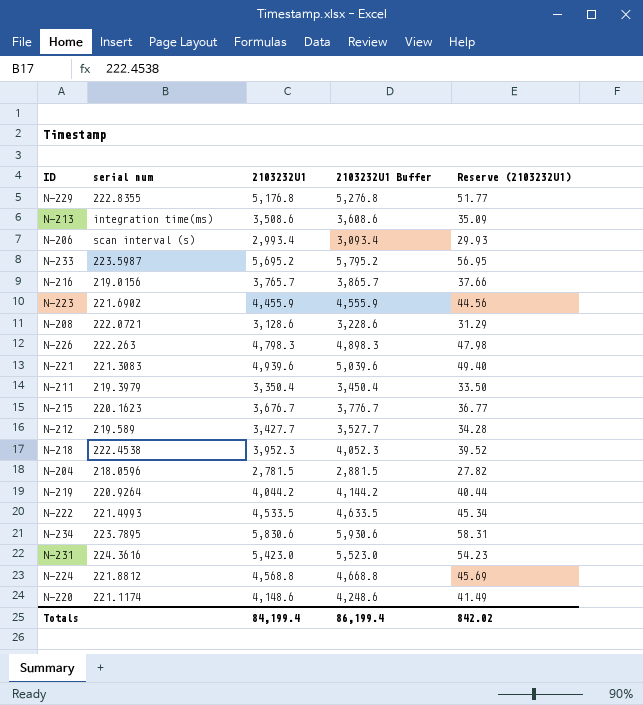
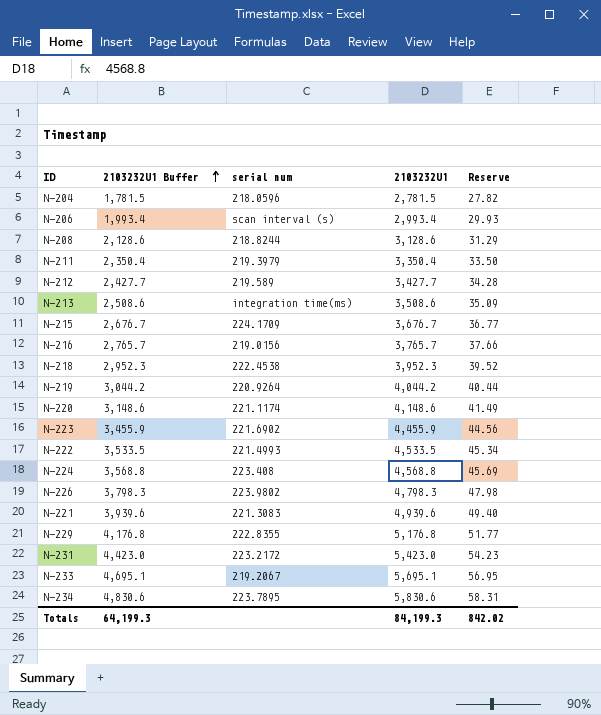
row order: none -> 2103232U1 Buffer ascending
column 2103232U1 Buffer | formula: [2103232U1] + 100 -> [2103232U1] - 1000
column 2103232U1 Buffer | position: 4 -> 2
column name: Reserve (2103232U1) -> Reserve
N-208 | serial num: 222.0721 -> 218.8244
N-215 | serial num: 220.1623 -> 224.1709
N-224 | serial num: 221.8812 -> 223.408
N-226 | serial num: 222.263 -> 223.9802
N-231 | serial num: 224.3616 -> 223.2172
N-233 | serial num: 223.5987 -> 219.2067
N-233 | 2103232U1: 5,695.2 -> 5,695.1
Totals | 2103232U1 Buffer: 86,199.4 -> 64,199.3
Totals | 2103232U1: 84,199.4 -> 84,199.3

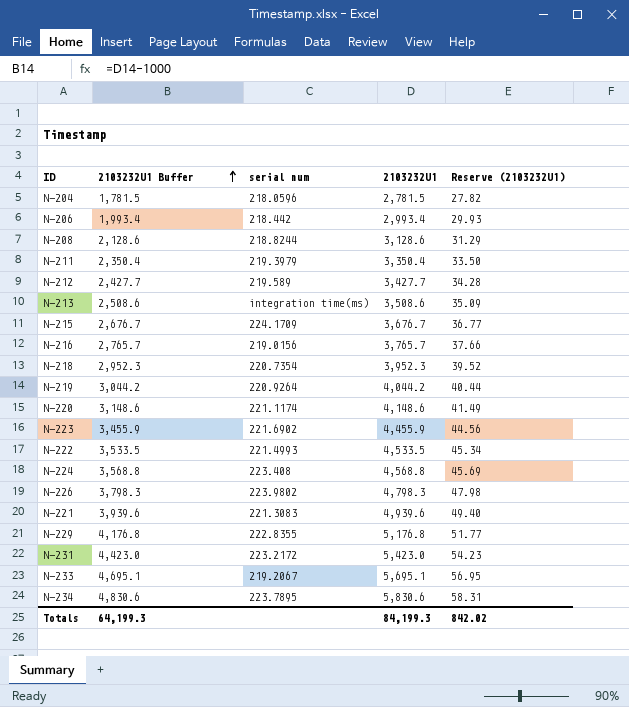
column name: Reserve -> Reserve (2103232U1)
N-206 | serial num: scan interval (s) -> 218.442
N-218 | serial num: 222.4538 -> 220.7354

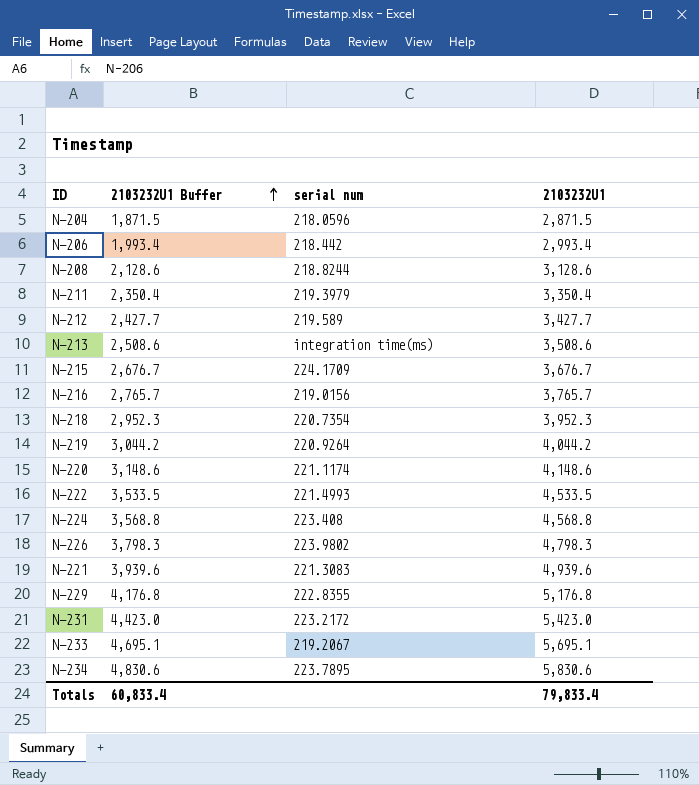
column Reserve (2103232U1) | formula: [2103232U1] * 0.01 -> none
row N-223: 3,455.9 | 221.6902 | 4,455.9 | 44.56 -> none
N-204 | 2103232U1 Buffer: 1,781.5 -> 1,871.5
N-204 | 2103232U1: 2,781.5 -> 2,871.5
Totals | 2103232U1 Buffer: 64,199.3 -> 60,833.4
Totals | 2103232U1: 84,199.3 -> 79,833.4

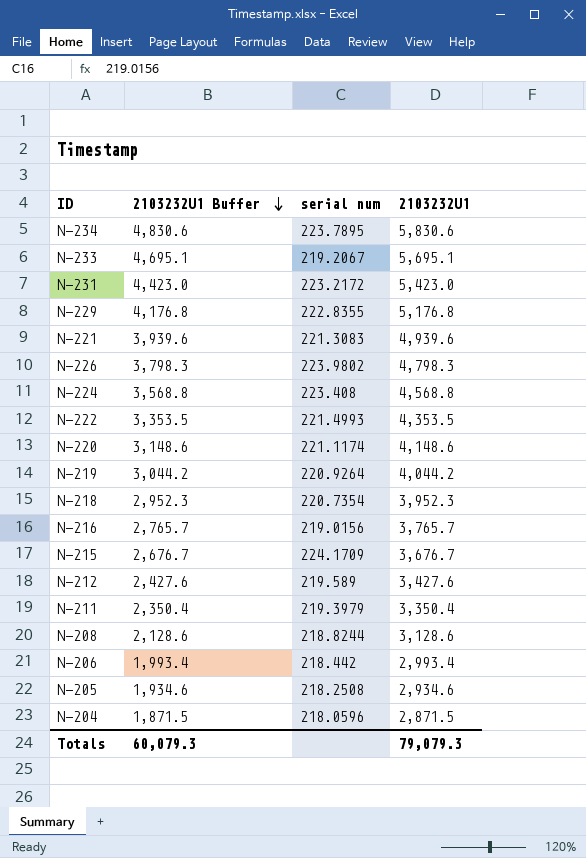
row order: 2103232U1 Buffer ascending -> 2103232U1 Buffer descending
row N-213: 2,508.6 | integration time(ms) | 3,508.6 -> none
N-222 | 2103232U1 Buffer: 3,533.5 -> 3,353.5
N-222 | 2103232U1: 4,533.5 -> 4,353.5
N-212 | 2103232U1 Buffer: 2,427.7 -> 2,427.6
N-212 | 2103232U1: 3,427.7 -> 3,427.6
row N-205: none -> 1,934.6 | 218.2508 | 2,934.6
Totals | 2103232U1 Buffer: 60,833.4 -> 60,079.3
Totals | 2103232U1: 79,833.4 -> 79,079.3

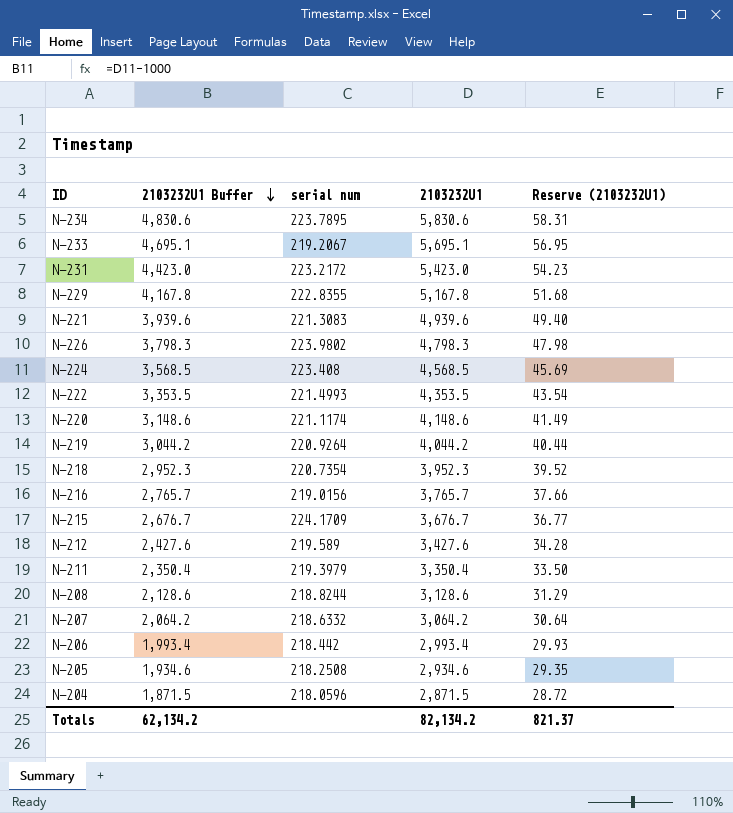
column Reserve (2103232U1) | formula: none -> [2103232U1] * 0.01
N-229 | 2103232U1 Buffer: 4,176.8 -> 4,167.8
N-229 | 2103232U1: 5,176.8 -> 5,167.8
N-224 | 2103232U1 Buffer: 3,568.8 -> 3,568.5
N-224 | 2103232U1: 4,568.8 -> 4,568.5
row N-207: none -> 2,064.2 | 218.6332 | 3,064.2 | 30.64
Totals | 2103232U1 Buffer: 60,079.3 -> 62,134.2
Totals | 2103232U1: 79,079.3 -> 82,134.2

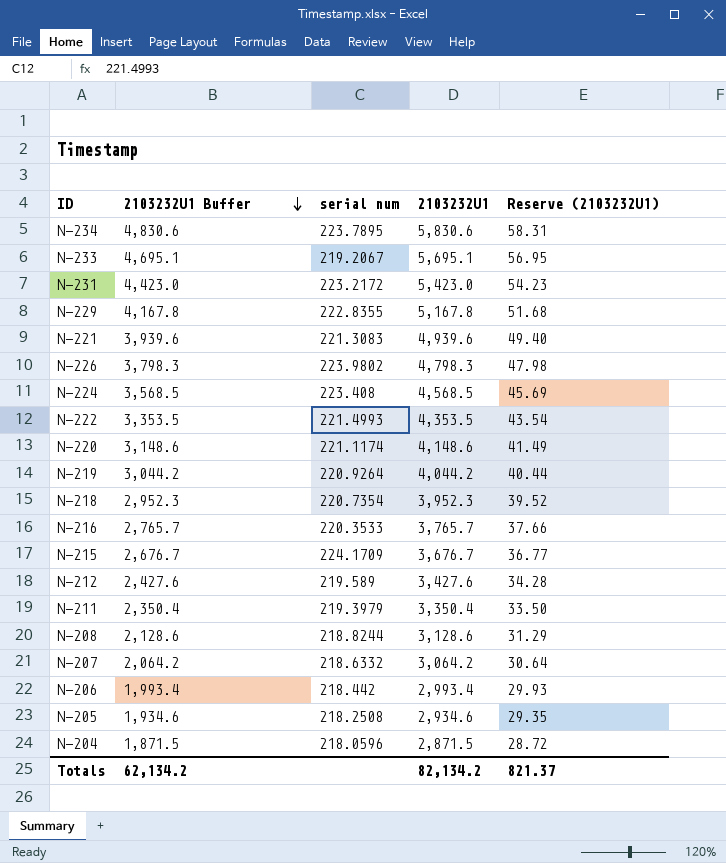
N-216 | serial num: 219.0156 -> 220.3533

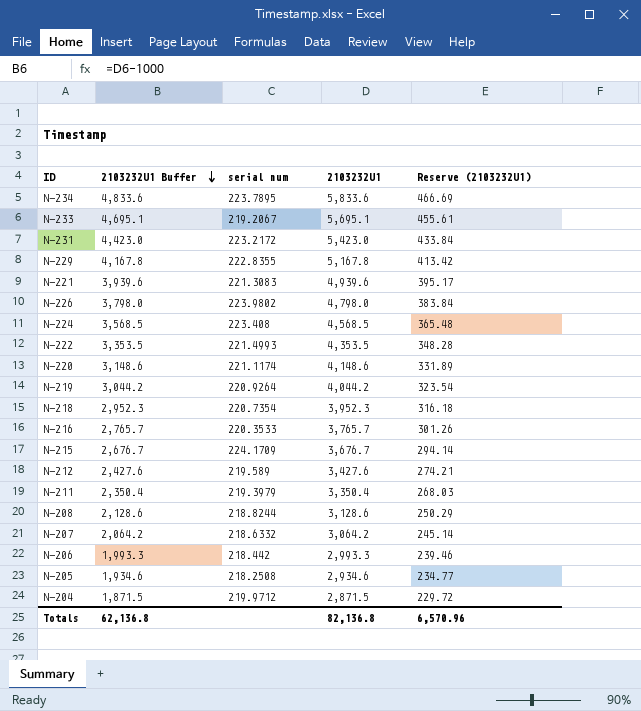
column Reserve (2103232U1) | formula: [2103232U1] * 0.01 -> [2103232U1] * 0.08
N-234 | 2103232U1 Buffer: 4,830.6 -> 4,833.6
N-234 | 2103232U1: 5,830.6 -> 5,833.6
N-226 | 2103232U1 Buffer: 3,798.3 -> 3,798.0
N-226 | 2103232U1: 4,798.3 -> 4,798.0
N-206 | 2103232U1 Buffer: 1,993.4 -> 1,993.3
N-206 | 2103232U1: 2,993.4 -> 2,993.3
N-204 | serial num: 218.0596 -> 219.9712
Totals | 2103232U1 Buffer: 62,134.2 -> 62,136.8
Totals | 2103232U1: 82,134.2 -> 82,136.8
Totals | Reserve (2103232U1): 821.37 -> 6,570.96

